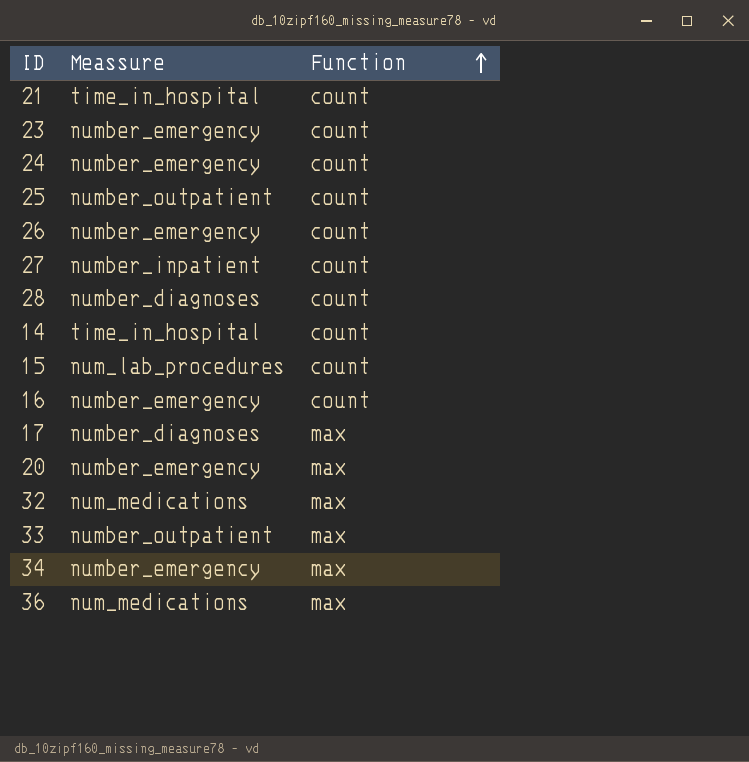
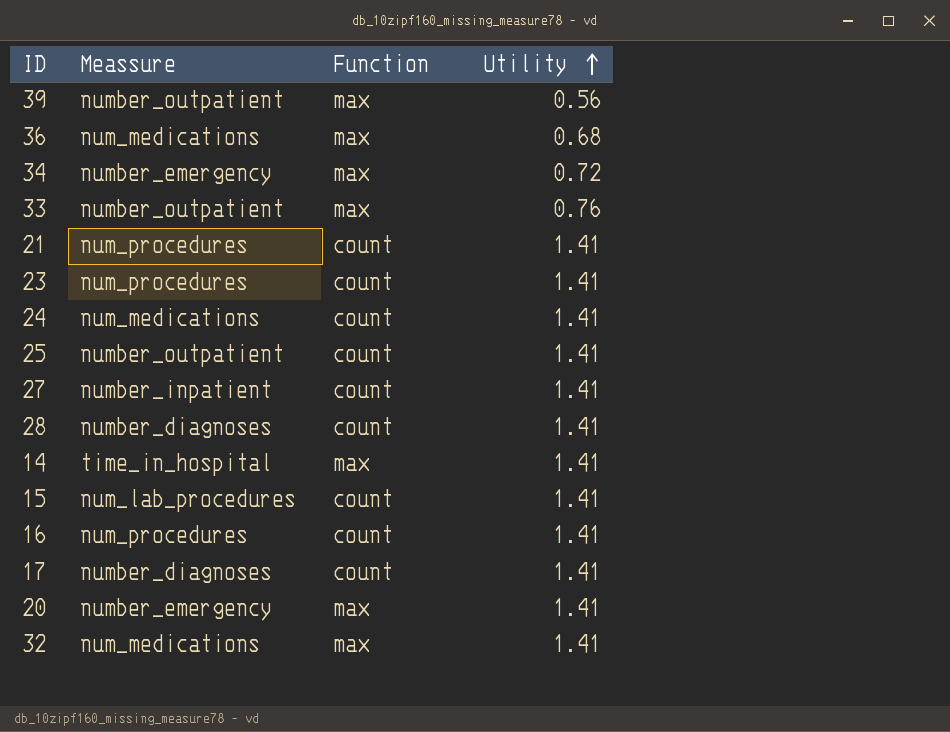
row order: Function ascending -> Utility ascending
column Utility | position: none -> 4
row 26: number_emergency | count -> none
row 39: none -> number_outpatient | max | 0.56
21 | Meassure: time_in_hospital -> num_procedures
23 | Meassure: number_emergency -> num_procedures
24 | Meassure: number_emergency -> num_medications
14 | Function: count -> max
16 | Meassure: number_emergency -> num_procedures
17 | Function: max -> count

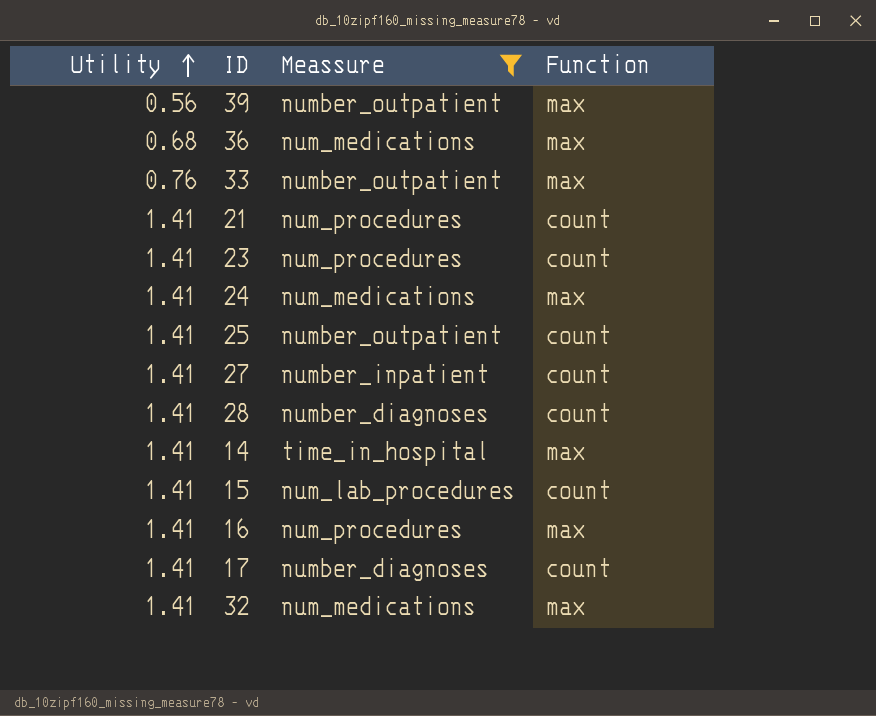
filter: none -> Meassure != number_emergency
column Utility | position: 4 -> 1
24 | Function: count -> max
16 | Function: count -> max

